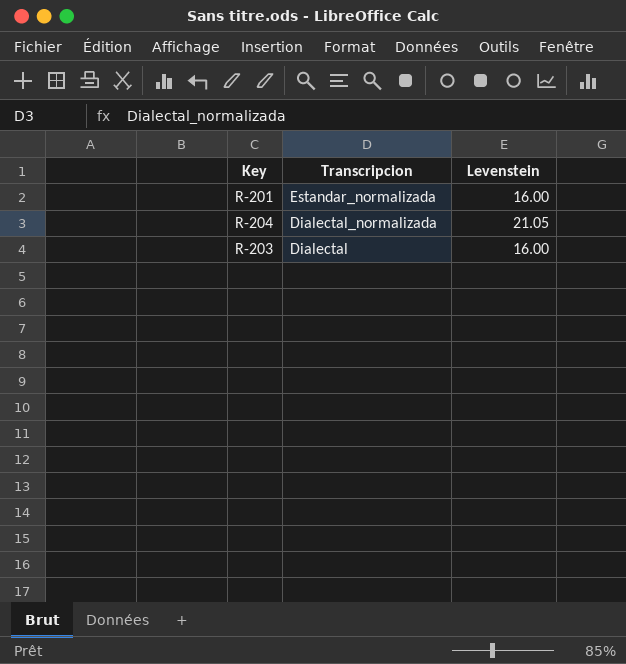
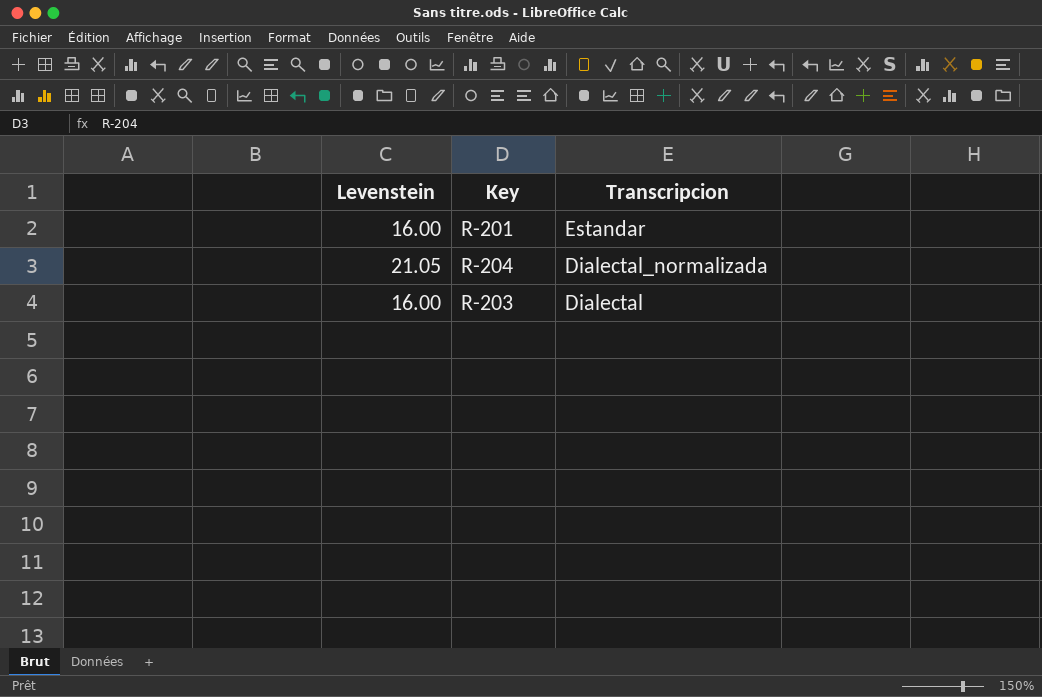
column Levenstein | position: 3 -> 1
R-201 | Transcripcion: Estandar_normalizada -> Estandar

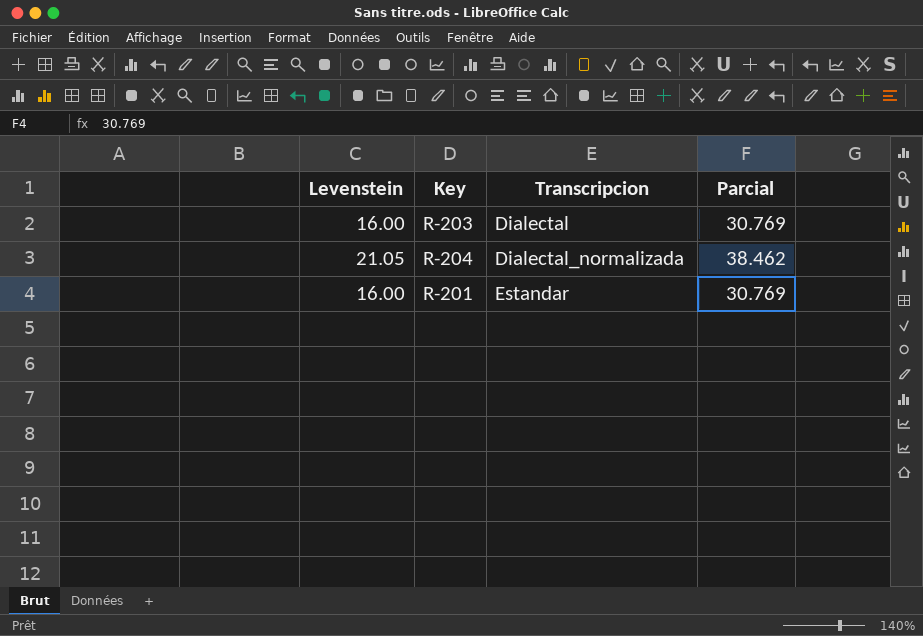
row order: Transcripcion descending -> Transcripcion ascending
column Parcial | position: none -> 4

